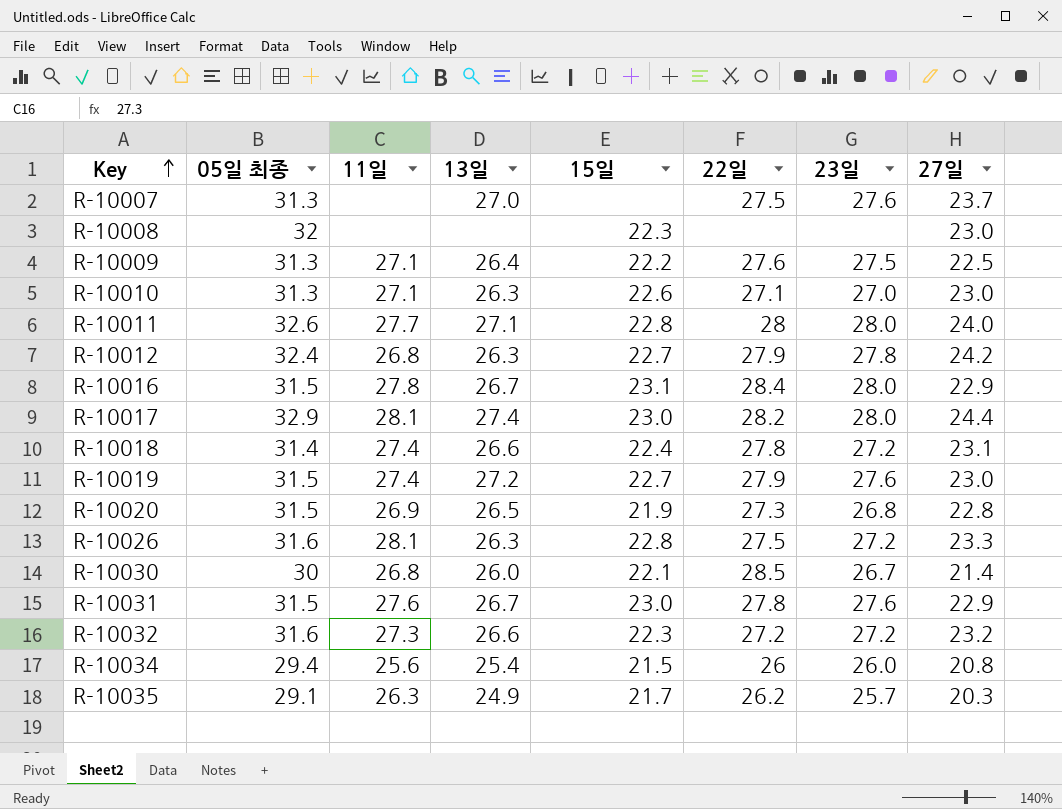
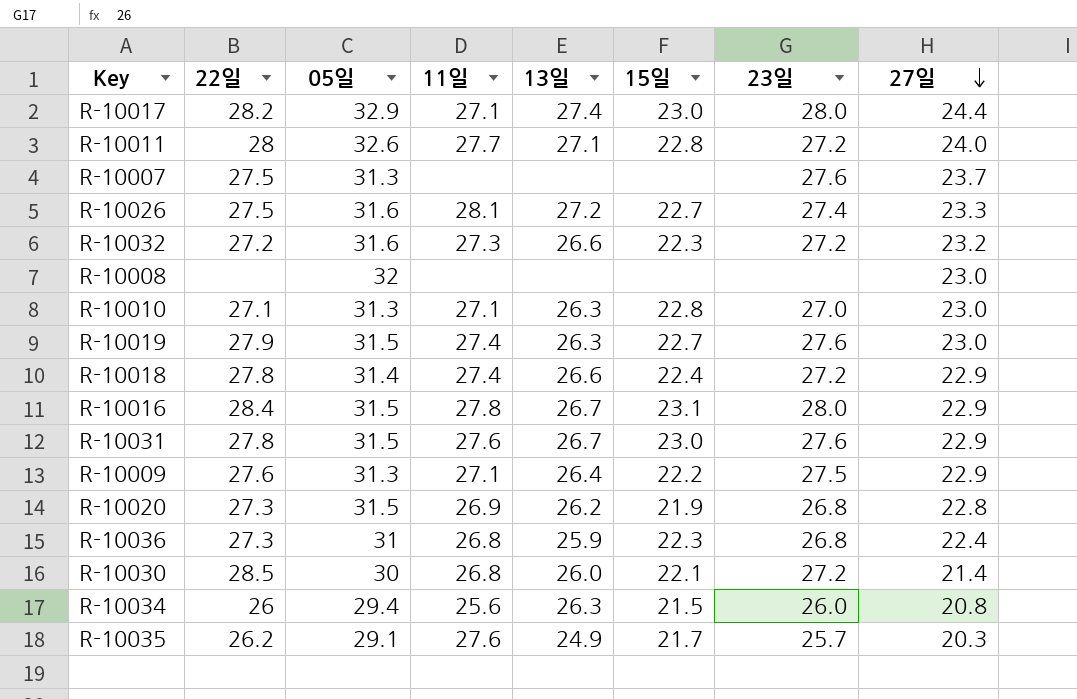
row order: Key ascending -> 27일 descending
column 22일 | position: 6 -> 2
column name: 05일 최종 -> 05일
row R-10012: 32.4 | 26.8 | 26.3 | 22.7 | 27.9 | 27.8 | 24.2 -> none
R-10017 | 11일: 28.1 -> 27.1
R-10011 | 23일: 28.0 -> 27.2
R-10007 | 13일: 27.0 -> none
R-10026 | 13일: 26.3 -> 27.2
R-10026 | 15일: 22.8 -> 22.7
R-10026 | 23일: 27.2 -> 27.4
R-10008 | 15일: 22.3 -> none
R-10010 | 15일: 22.6 -> 22.8
R-10019 | 13일: 27.2 -> 26.3
R-10018 | 27일: 23.1 -> 22.9
R-10009 | 27일: 22.5 -> 22.9
R-10020 | 13일: 26.5 -> 26.2
row R-10036: none -> 27.3 | 31 | 26.8 | 25.9 | 22.3 | 26.8 | 22.4
R-10030 | 23일: 26.7 -> 27.2
R-10034 | 13일: 25.4 -> 26.3
R-10035 | 11일: 26.3 -> 27.6

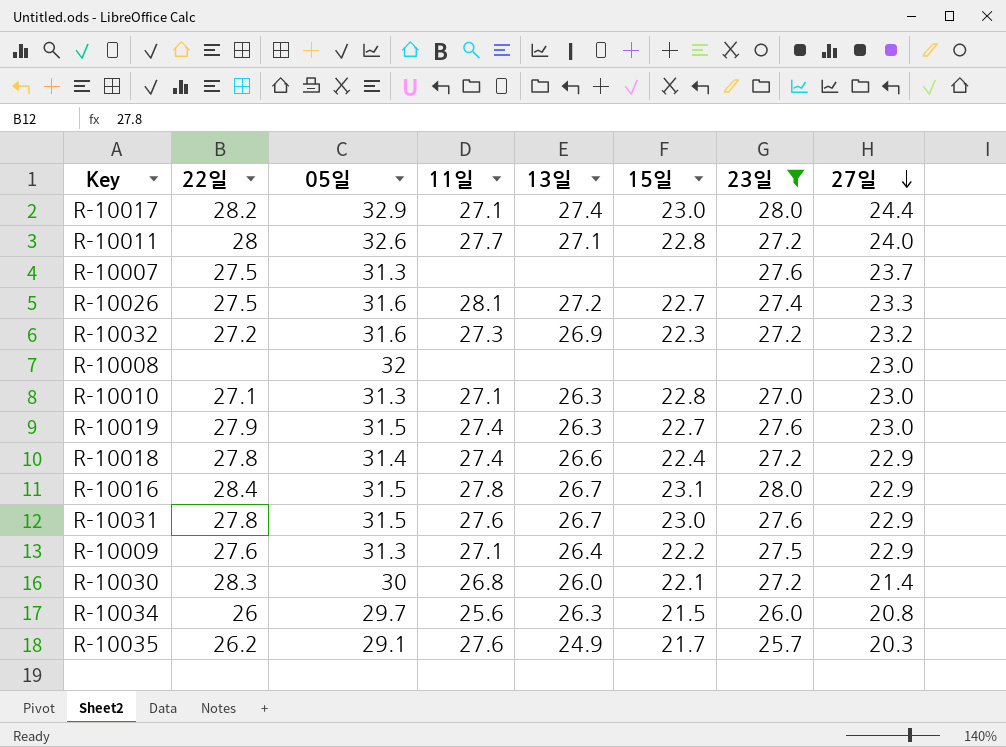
filter: none -> 23일 != 26.8
R-10032 | 13일: 26.6 -> 26.9
R-10030 | 22일: 28.5 -> 28.3
R-10034 | 05일: 29.4 -> 29.7

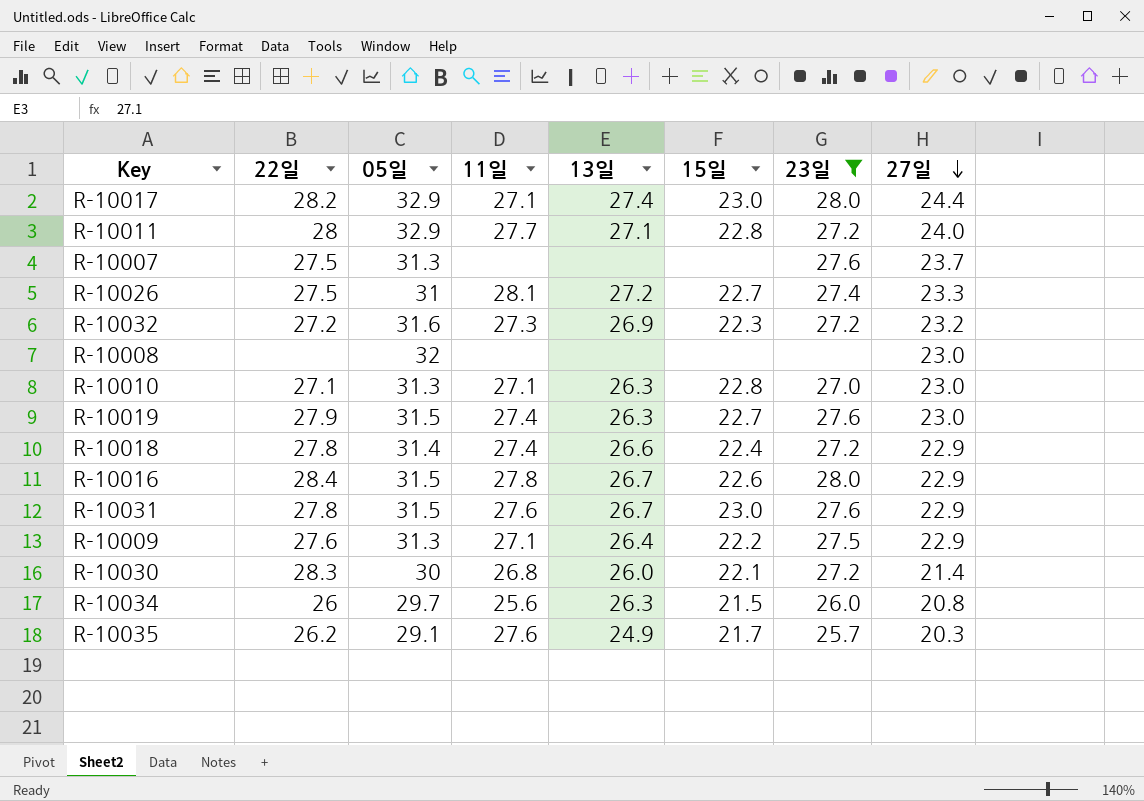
R-10011 | 05일: 32.6 -> 32.9
R-10026 | 05일: 31.6 -> 31
R-10016 | 15일: 23.1 -> 22.6

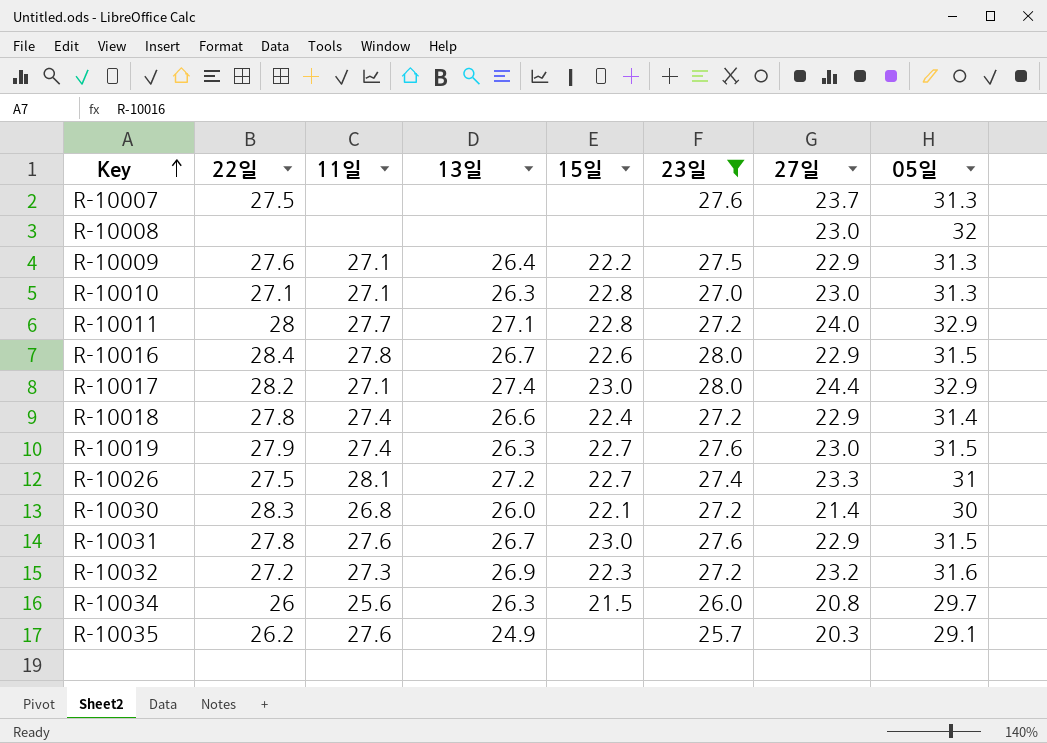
row order: 27일 descending -> Key ascending
column 05일 | position: 3 -> 8
R-10035 | 15일: 21.7 -> none

